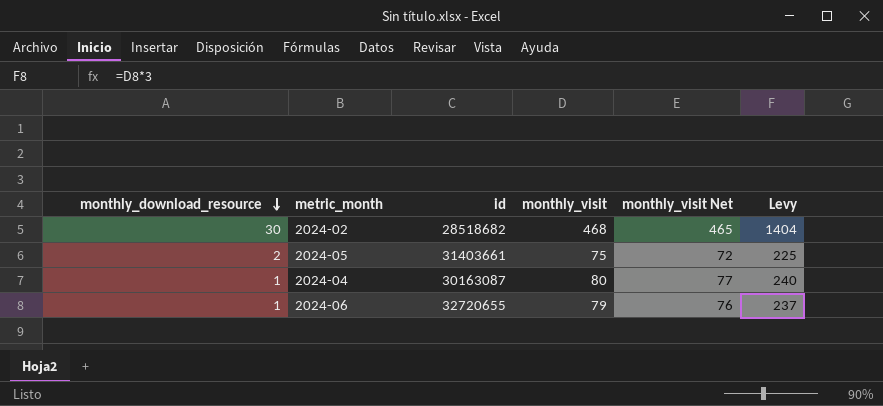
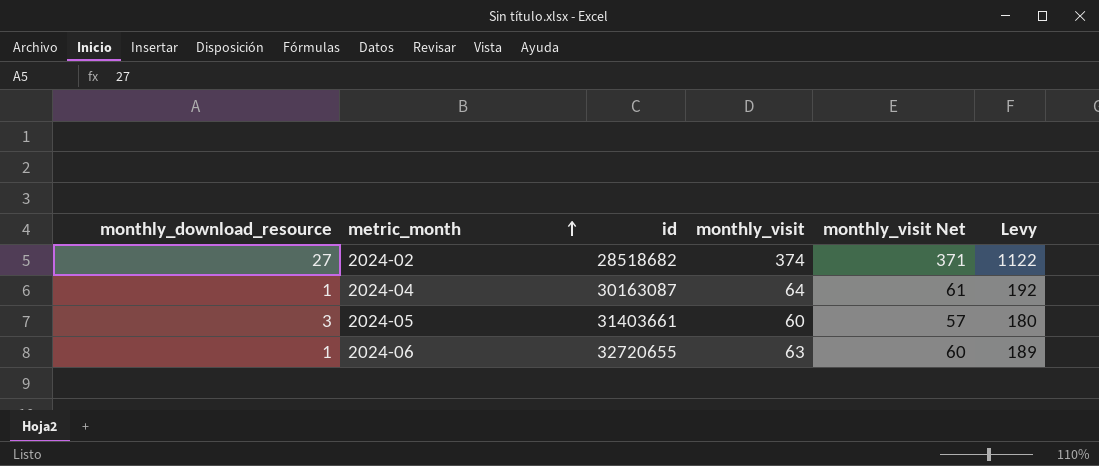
row order: monthly_download_resource descending -> metric_month ascending
2024-02 | monthly_download_resource: 30 -> 27
2024-02 | monthly_visit: 468 -> 374
2024-02 | monthly_visit Net: 465 -> 371
2024-02 | Levy: 1404 -> 1122
2024-04 | monthly_visit: 80 -> 64
2024-04 | monthly_visit Net: 77 -> 61
2024-04 | Levy: 240 -> 192
2024-05 | monthly_download_resource: 2 -> 3
2024-05 | monthly_visit: 75 -> 60
2024-05 | monthly_visit Net: 72 -> 57
2024-05 | Levy: 225 -> 180
2024-06 | monthly_visit: 79 -> 63
2024-06 | monthly_visit Net: 76 -> 60
2024-06 | Levy: 237 -> 189

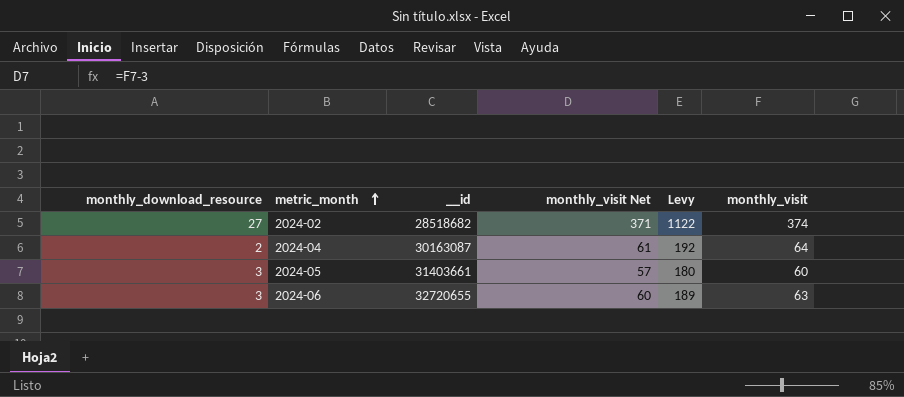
column name: id -> __id
column monthly_visit | position: 4 -> 6
2024-04 | monthly_download_resource: 1 -> 2
2024-06 | monthly_download_resource: 1 -> 3

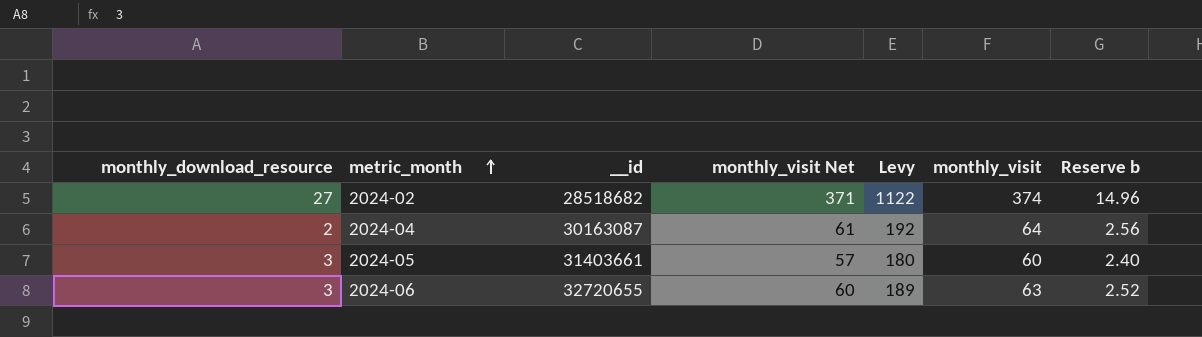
column Reserve b | formula: none -> [monthly_visit] * 0.04

